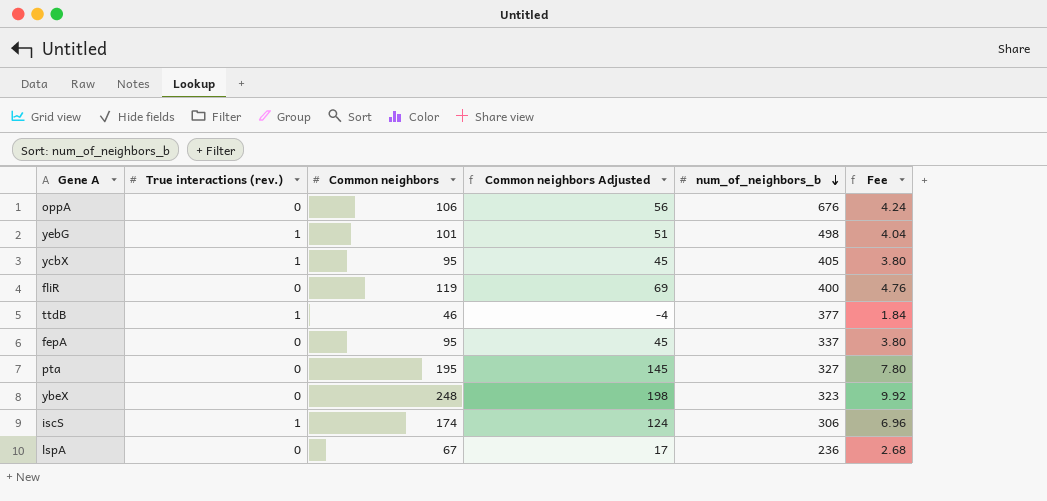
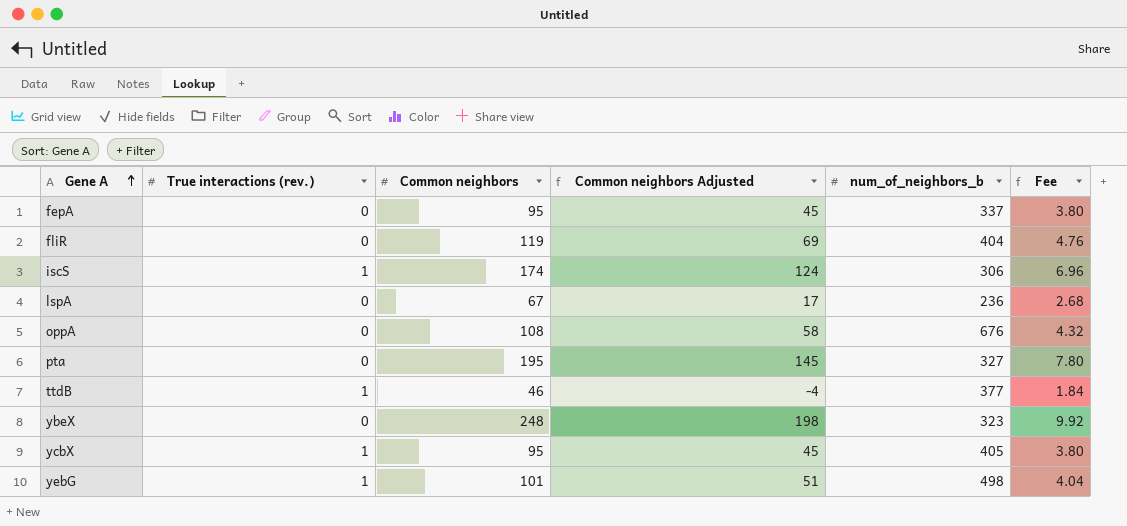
row order: num_of_neighbors_b descending -> Gene A ascending
fliR | num_of_neighbors_b: 400 -> 404
oppA | Common neighbors: 106 -> 108
oppA | Common neighbors Adjusted: 56 -> 58
oppA | Fee: 4.24 -> 4.32

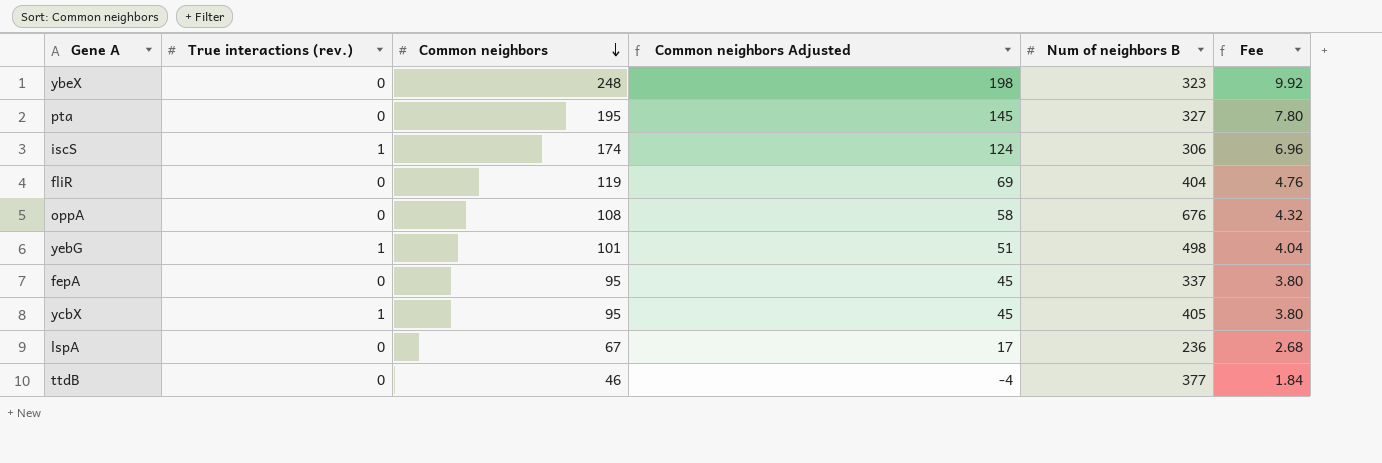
row order: Gene A ascending -> Common neighbors descending
column name: num_of_neighbors_b -> Num of neighbors B
ttdB | True interactions (rev.): 1 -> 0

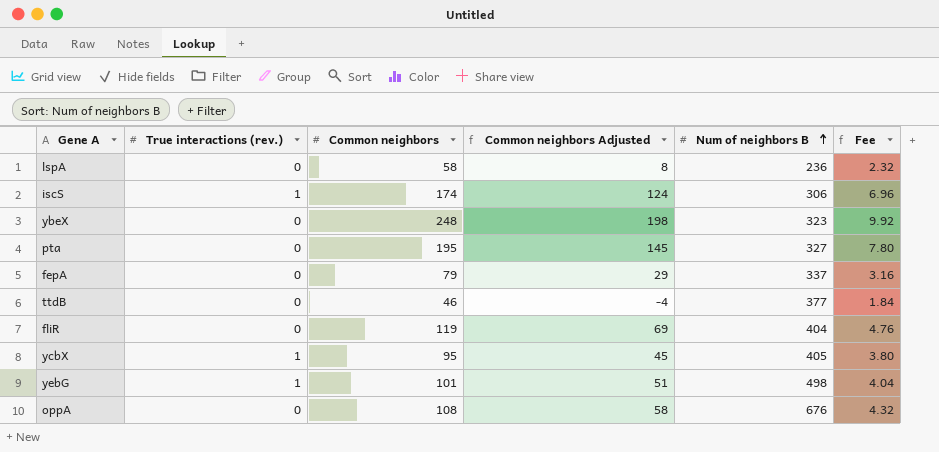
row order: Common neighbors descending -> Num of neighbors B ascending
lspA | Common neighbors: 67 -> 58
lspA | Common neighbors Adjusted: 17 -> 8
lspA | Fee: 2.68 -> 2.32
fepA | Common neighbors: 95 -> 79
fepA | Common neighbors Adjusted: 45 -> 29
fepA | Fee: 3.80 -> 3.16

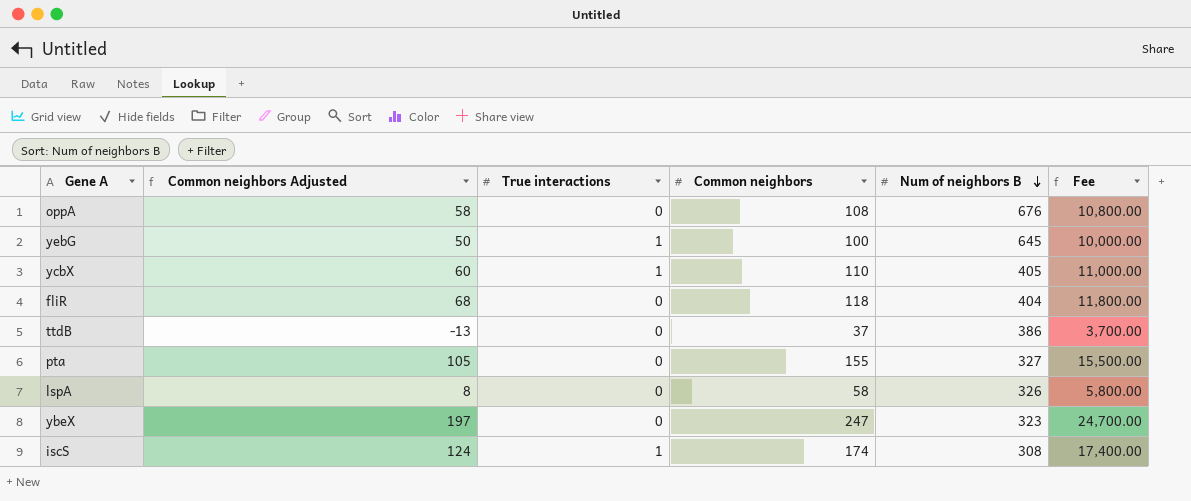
row order: Num of neighbors B ascending -> Num of neighbors B descending
column Common neighbors Adjusted | position: 4 -> 2
column name: True interactions (rev.) -> True interactions
column Fee | formula: [Common neighbors] * 0.04 -> [Common neighbors] * 100
row fepA: 0 | 79 | 29 | 337 | 3.16 -> none
yebG | Common neighbors Adjusted: 51 -> 50
yebG | Common neighbors: 101 -> 100
yebG | Num of neighbors B: 498 -> 645
ycbX | Common neighbors Adjusted: 45 -> 60
ycbX | Common neighbors: 95 -> 110
fliR | Common neighbors Adjusted: 69 -> 68
fliR | Common neighbors: 119 -> 118
ttdB | Common neighbors Adjusted: -4 -> -13
ttdB | Common neighbors: 46 -> 37
ttdB | Num of neighbors B: 377 -> 386
pta | Common neighbors Adjusted: 145 -> 105
pta | Common neighbors: 195 -> 155
lspA | Num of neighbors B: 236 -> 326
ybeX | Common neighbors Adjusted: 198 -> 197
ybeX | Common neighbors: 248 -> 247
iscS | Num of neighbors B: 306 -> 308

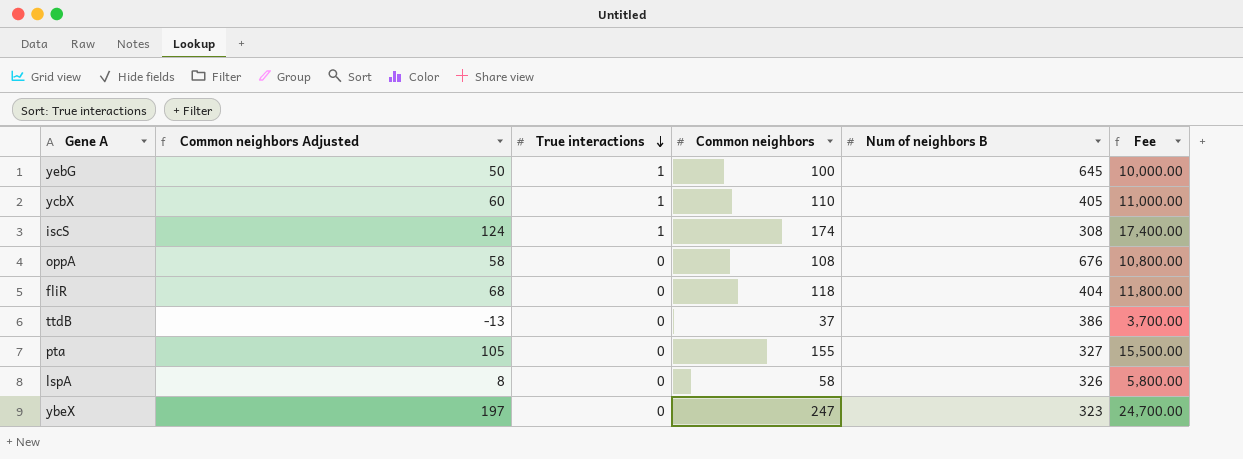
row order: Num of neighbors B descending -> True interactions descending

